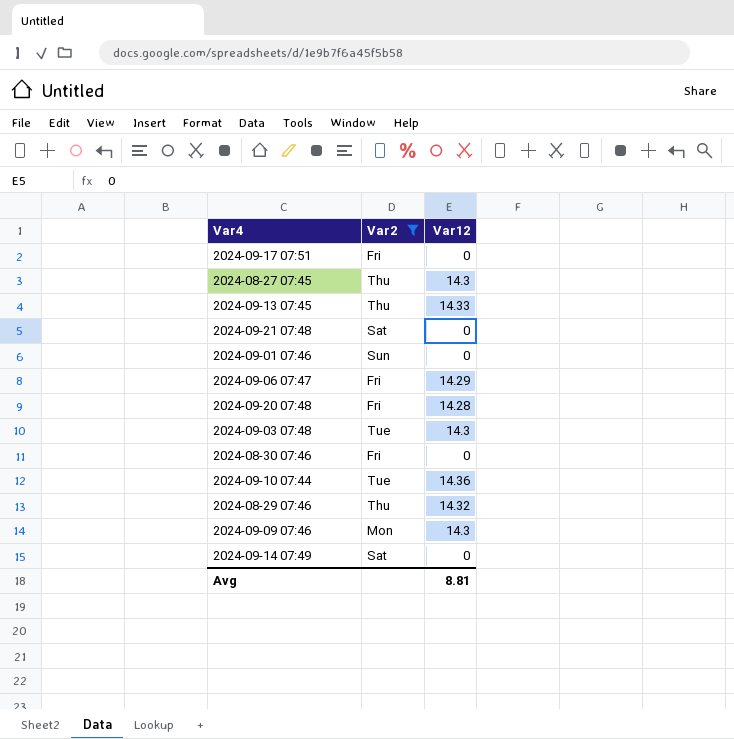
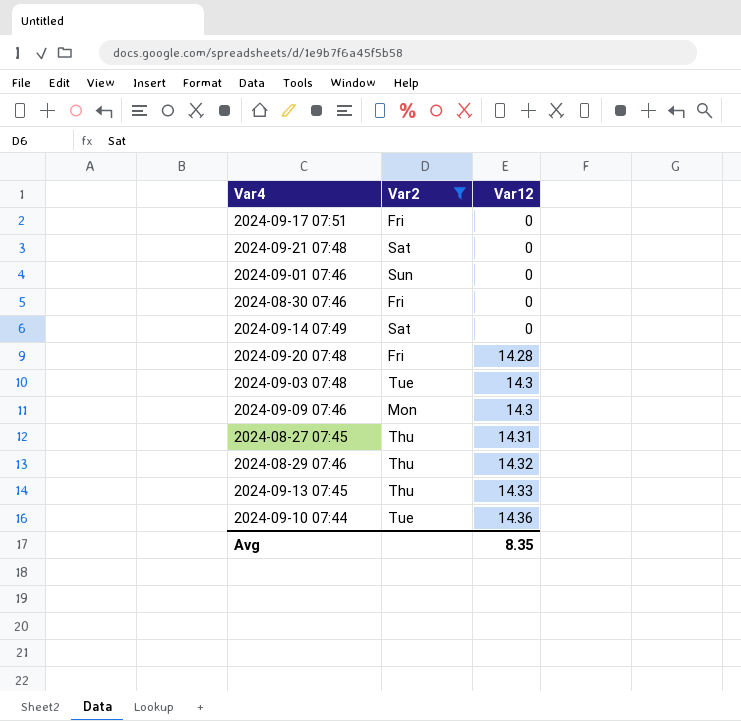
row order: none -> Var12 ascending
row 2024-09-06 07:47: Fri | 14.29 -> none
2024-08-27 07:45 | Var12: 14.3 -> 14.31
Avg | Var12: 8.81 -> 8.35

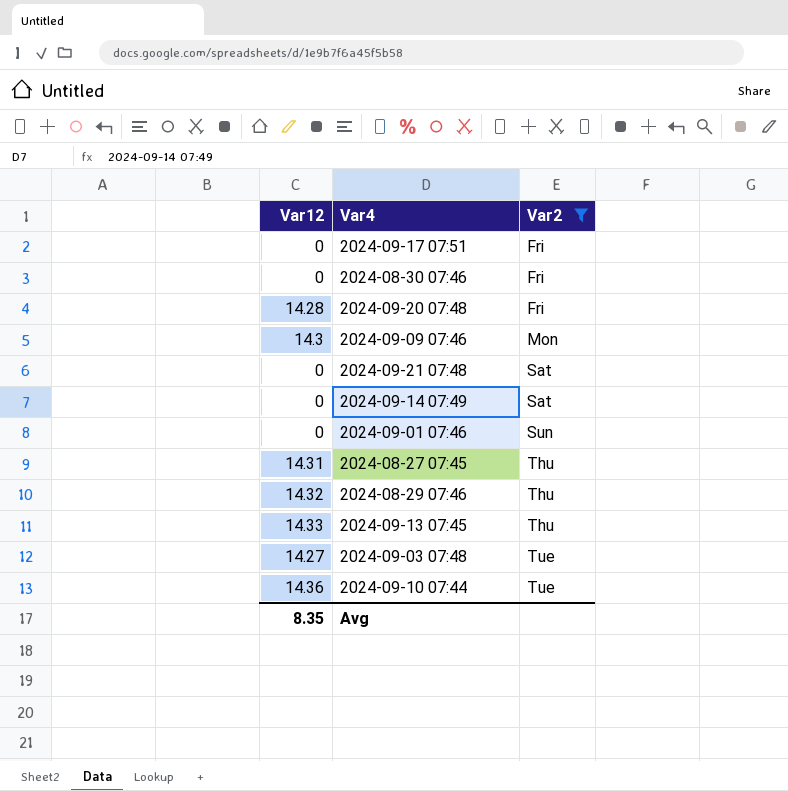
row order: Var12 ascending -> Var2 ascending
column Var12 | position: 3 -> 1
2024-09-03 07:48 | Var12: 14.3 -> 14.27

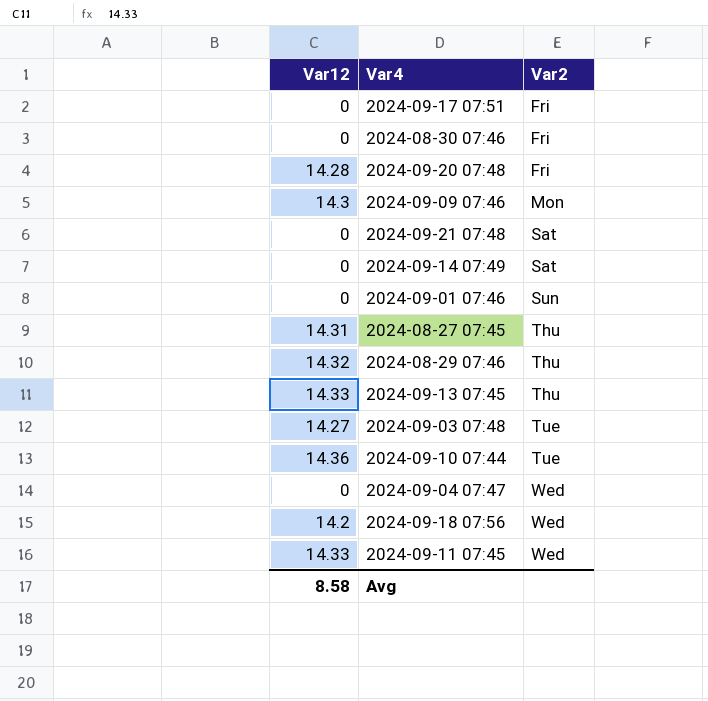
filter: Var2 != Wed -> none
Avg | Var12: 8.35 -> 8.58

